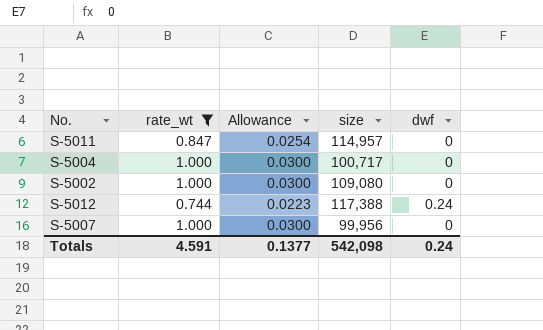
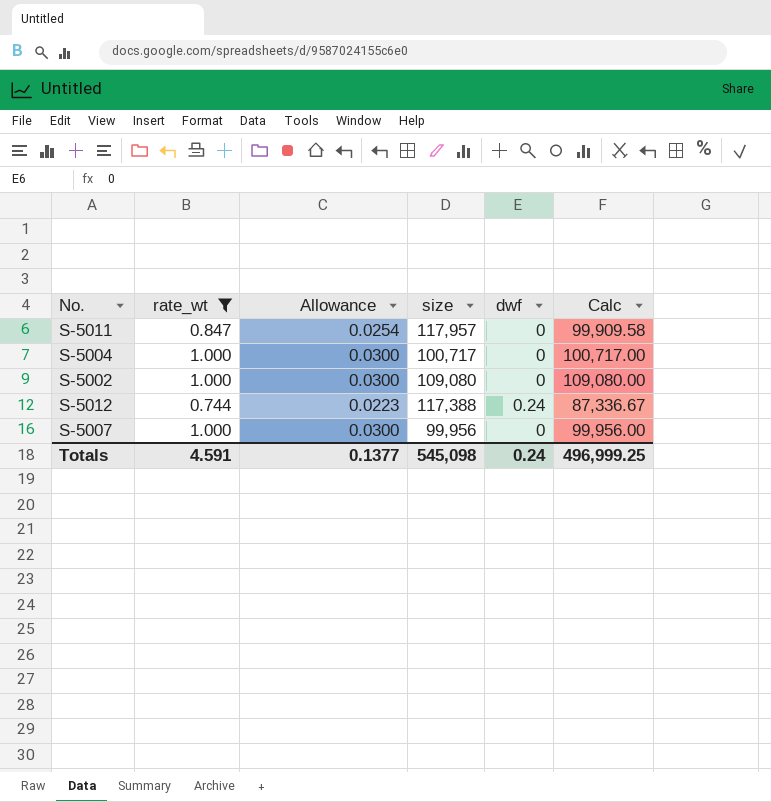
column Calc | formula: none -> [rate_wt] * [size]
S-5011 | size: 114,957 -> 117,957
Totals | size: 542,098 -> 545,098

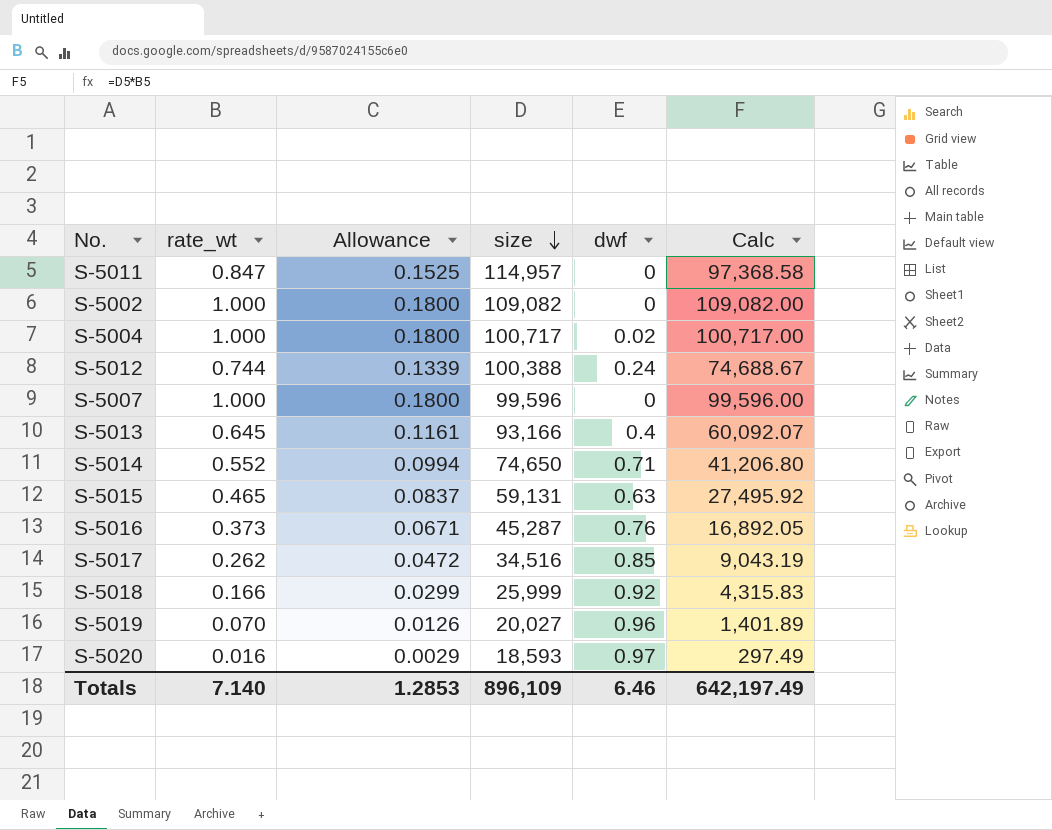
filter: rate_wt >= 0.744 -> none
row order: none -> size descending
column Allowance | formula: [rate_wt] * 0.03 -> [rate_wt] * 0.18
S-5011 | size: 117,957 -> 114,957
S-5011 | Calc: 99,909.58 -> 97,368.58
S-5002 | size: 109,080 -> 109,082
S-5002 | Calc: 109,080.00 -> 109,082.00
S-5004 | dwf: 0 -> 0.02
S-5012 | size: 117,388 -> 100,388
S-5012 | Calc: 87,336.67 -> 74,688.67
S-5007 | size: 99,956 -> 99,596
S-5007 | Calc: 99,956.00 -> 99,596.00
Totals | rate_wt: 4.591 -> 7.140
Totals | Allowance: 0.1377 -> 1.2853
Totals | size: 545,098 -> 896,109
Totals | dwf: 0.24 -> 6.46
Totals | Calc: 496,999.25 -> 642,197.49

